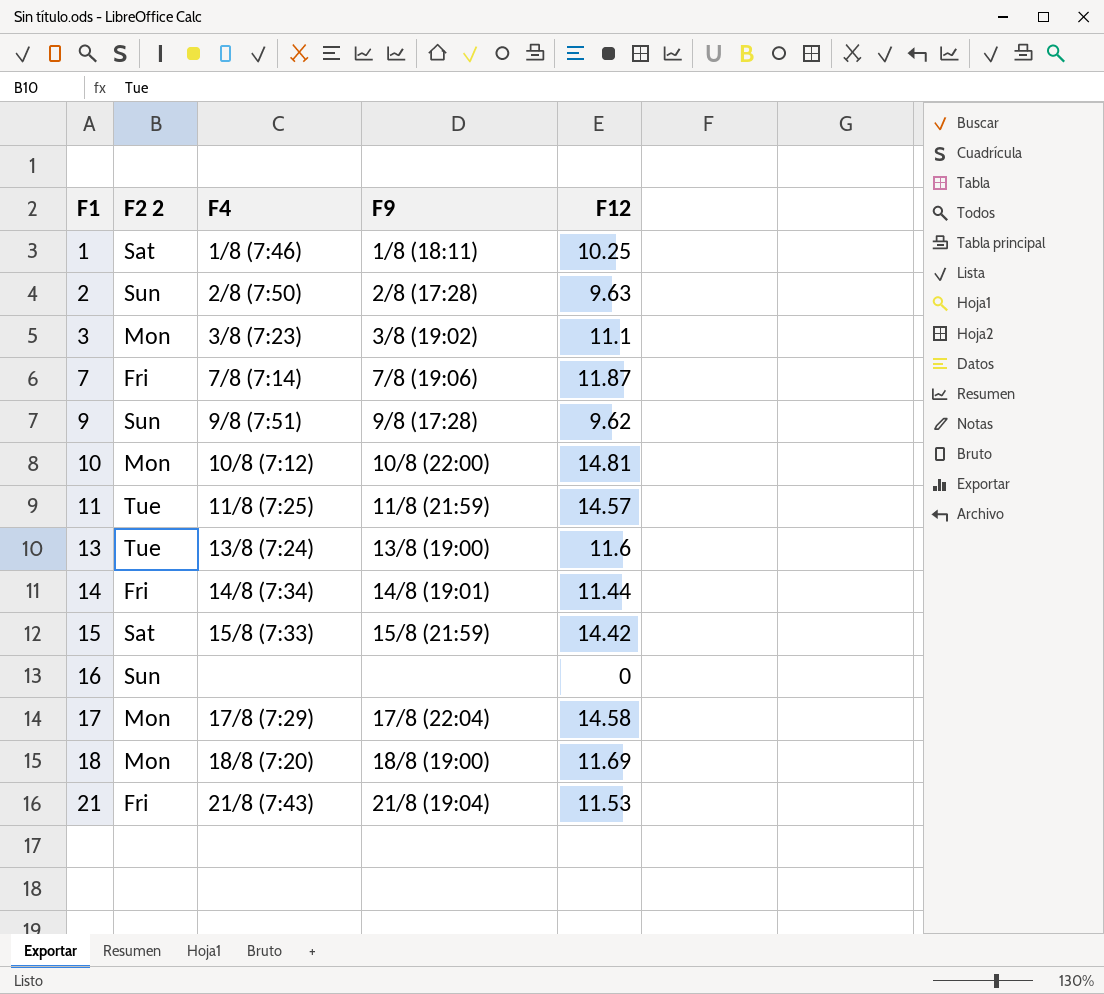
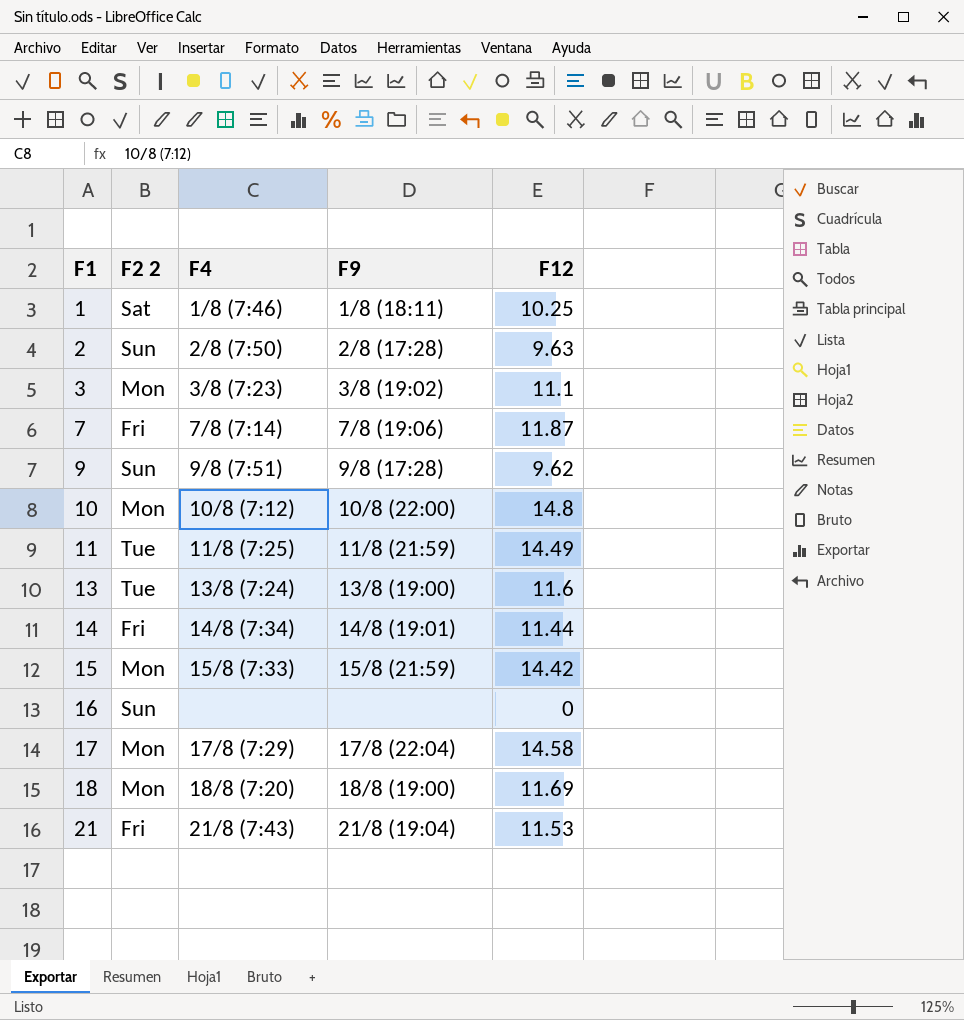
10 | F12: 14.81 -> 14.8
11 | F12: 14.57 -> 14.49
15 | F2 2: Sat -> Mon

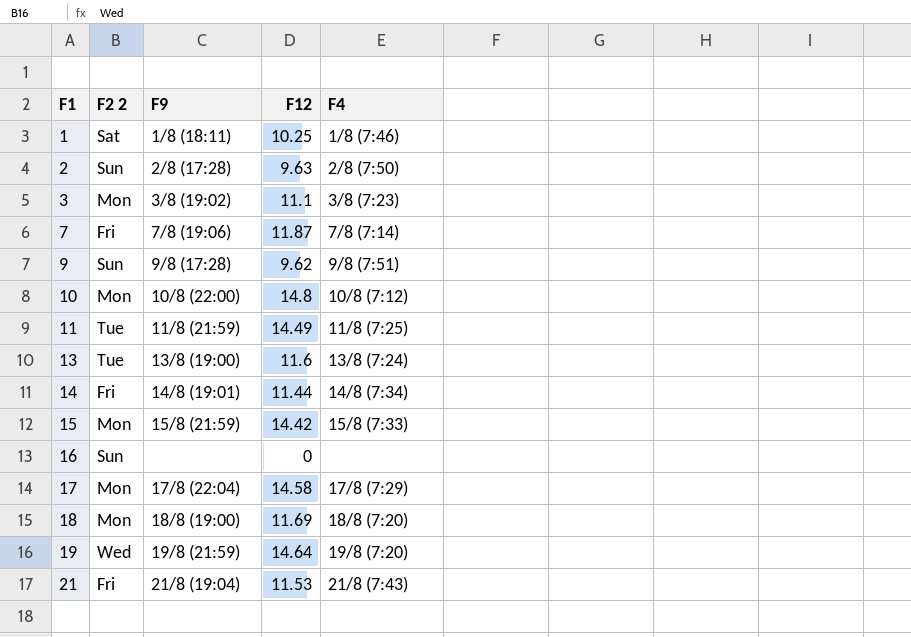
column F4 | position: 3 -> 5
row 19: none -> Wed | 19/8 (21:59) | 14.64 | 19/8 (7:20)

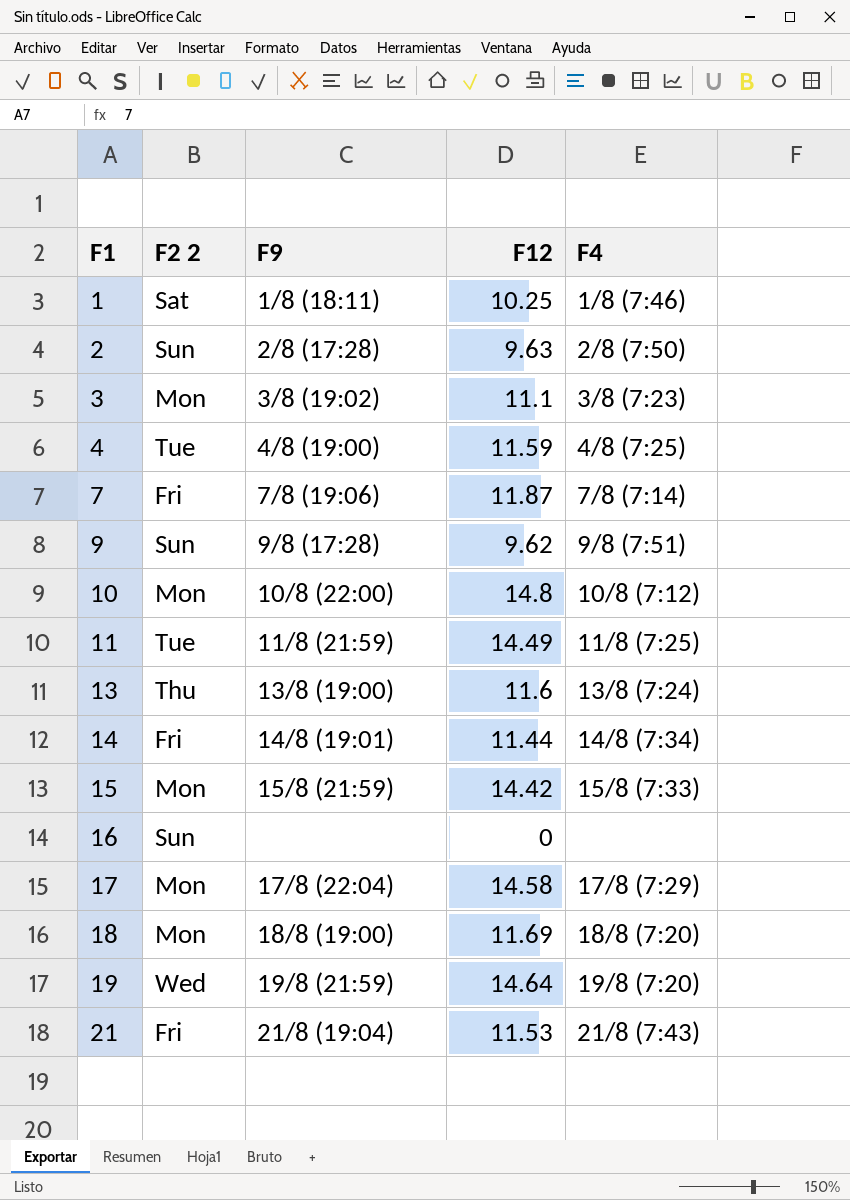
row 4: none -> Tue | 4/8 (19:00) | 11.59 | 4/8 (7:25)
13 | F2 2: Tue -> Thu

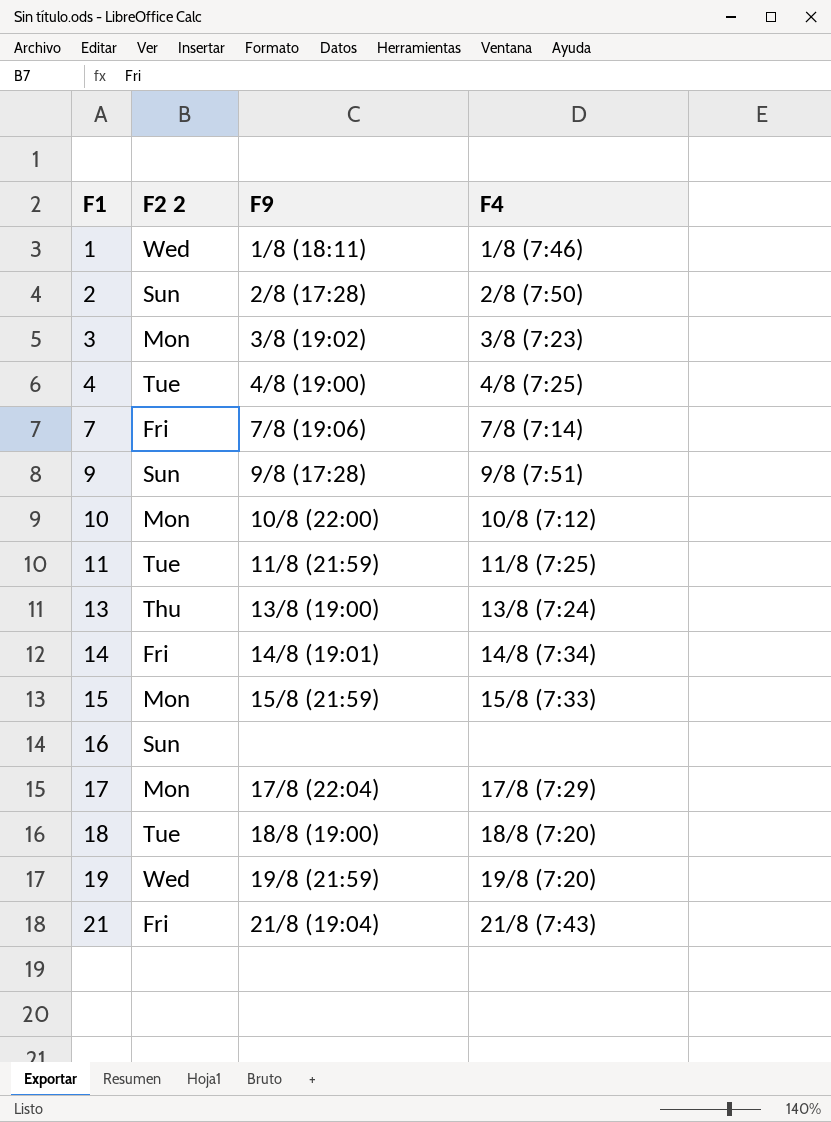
column F12 | position: 4 -> none
1 | F2 2: Sat -> Wed
18 | F2 2: Mon -> Tue

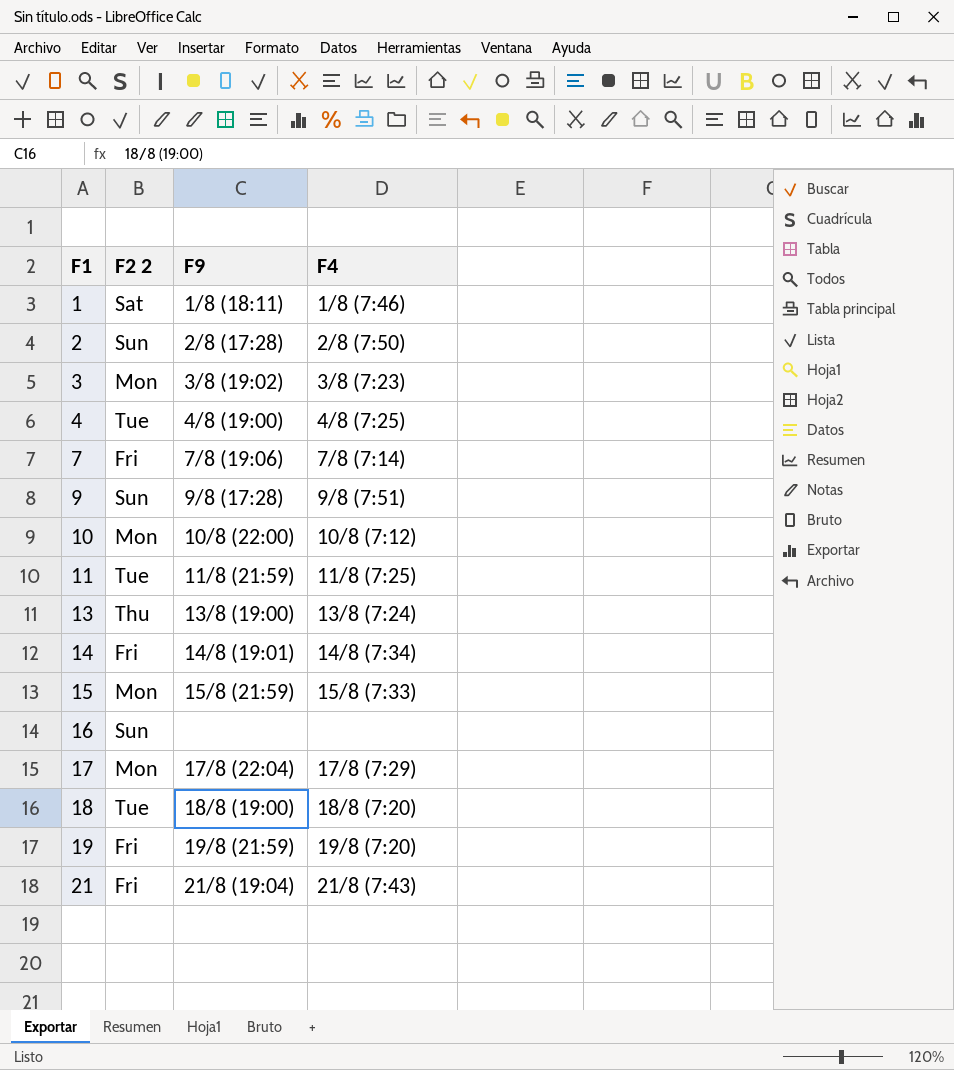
1 | F2 2: Wed -> Sat
19 | F2 2: Wed -> Fri

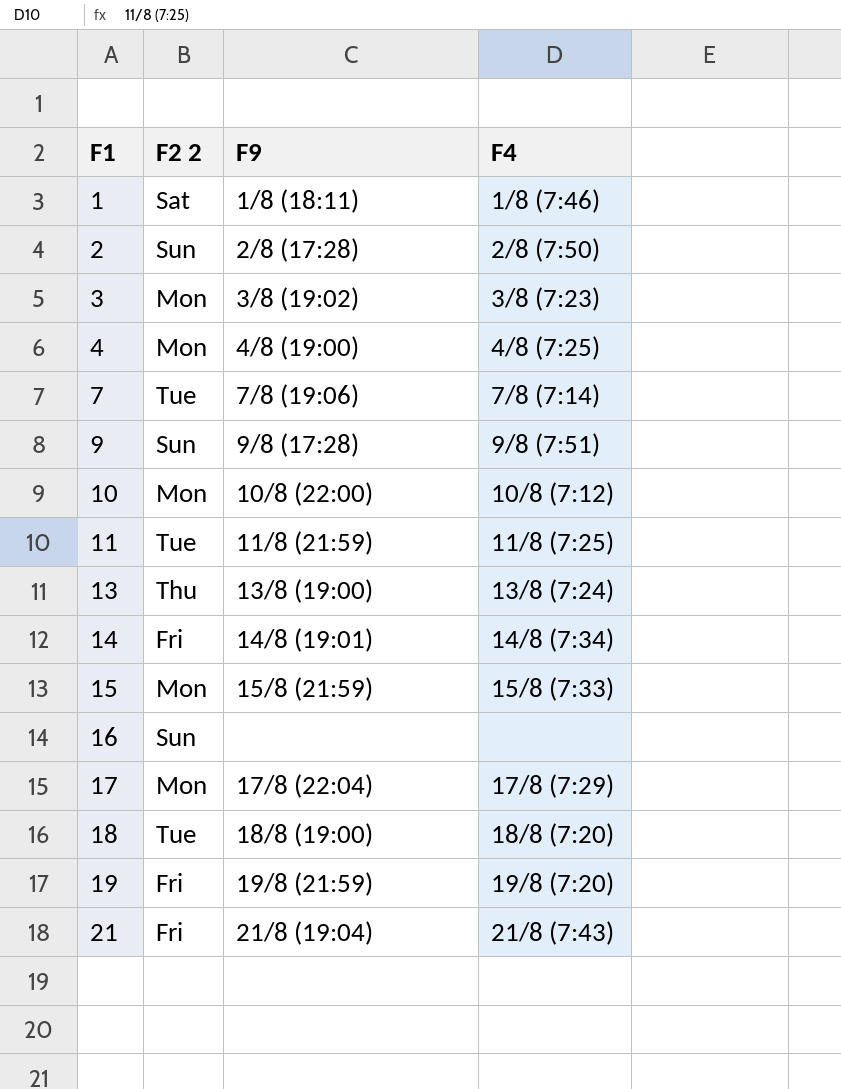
4 | F2 2: Tue -> Mon
7 | F2 2: Fri -> Tue

